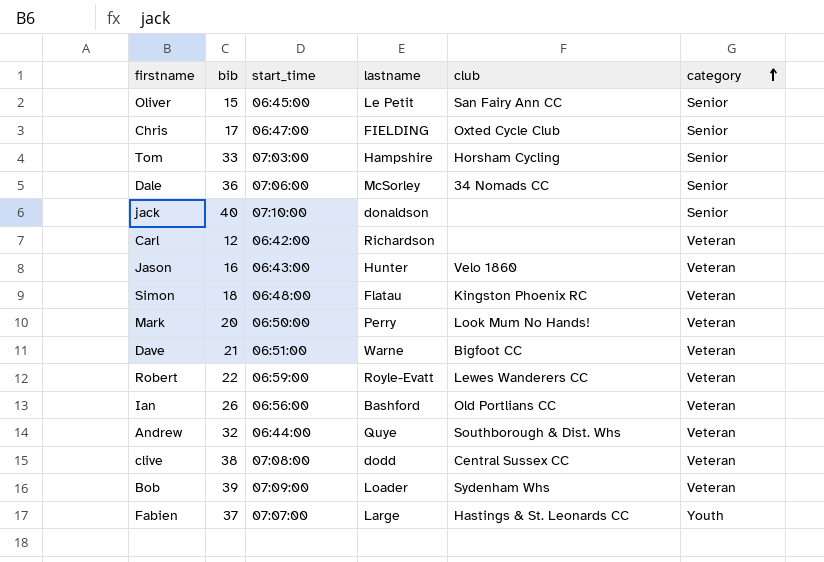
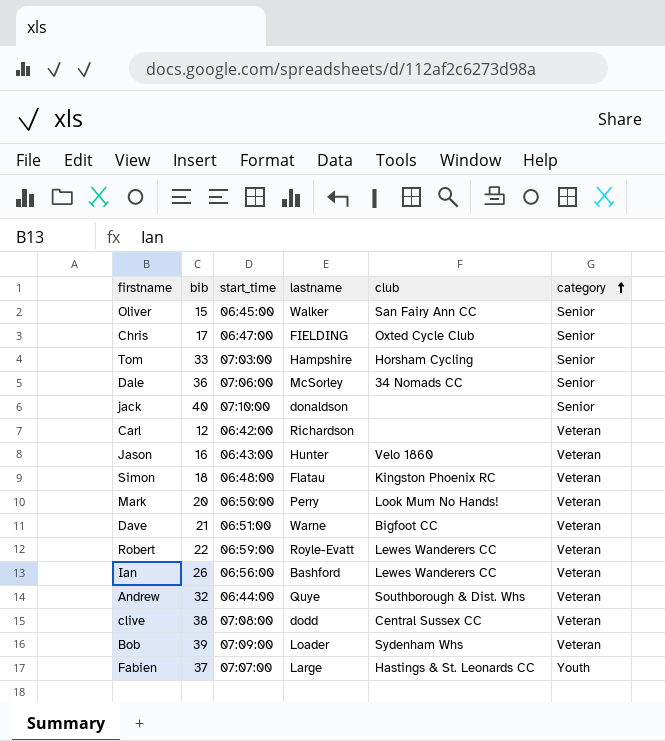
Oliver | lastname: Le Petit -> Walker
Ian | club: Old Portlians CC -> Lewes Wanderers CC

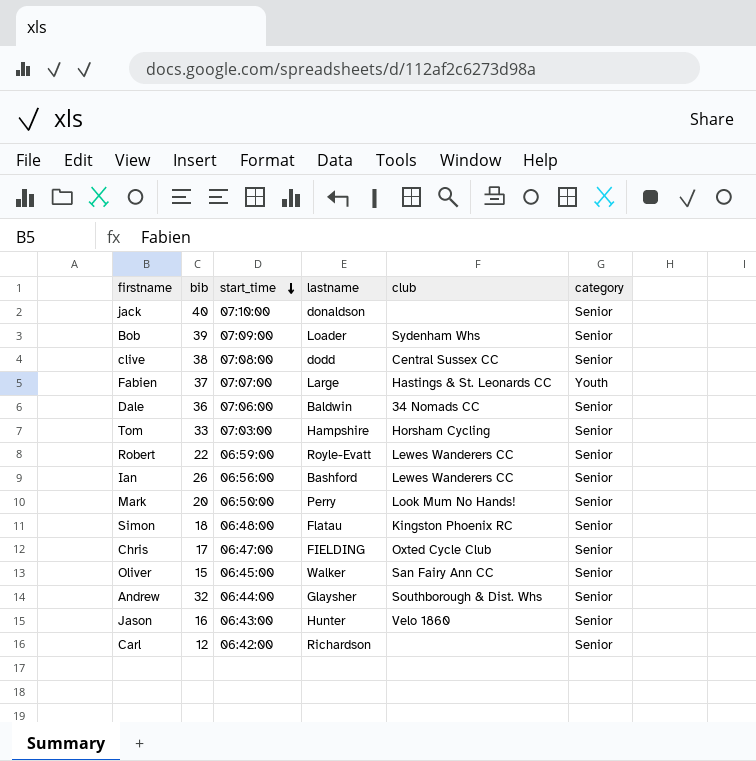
row order: category ascending -> start_time descending
row Dave: 21 | 06:51:00 | Warne | Bigfoot CC | Veteran -> none
Bob | category: Veteran -> Senior
clive | category: Veteran -> Senior
Dale | lastname: McSorley -> Baldwin
Robert | category: Veteran -> Senior
Ian | category: Veteran -> Senior
Mark | category: Veteran -> Senior
Simon | category: Veteran -> Senior
Andrew | lastname: Quye -> Glaysher
Andrew | category: Veteran -> Senior
Jason | category: Veteran -> Senior
Carl | category: Veteran -> Senior

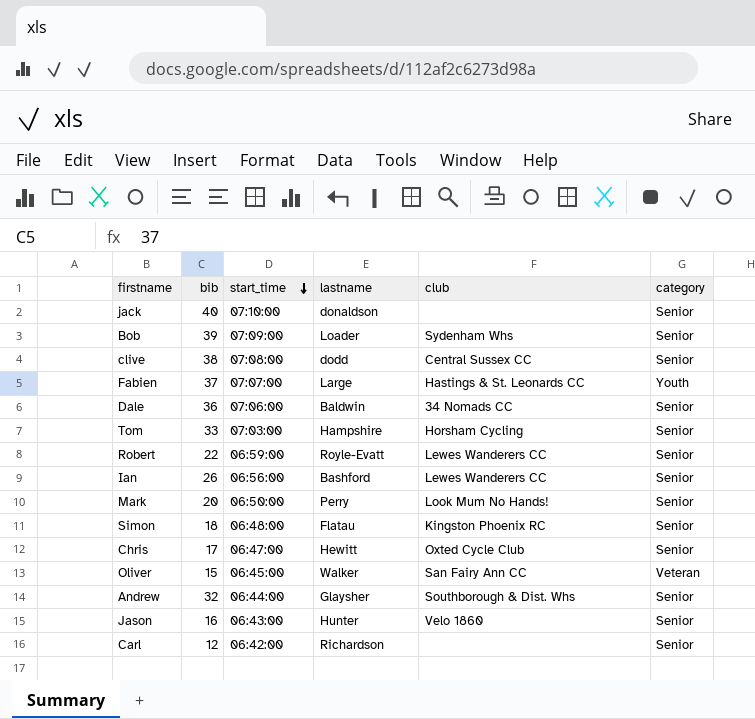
Chris | lastname: FIELDING -> Hewitt
Oliver | category: Senior -> Veteran

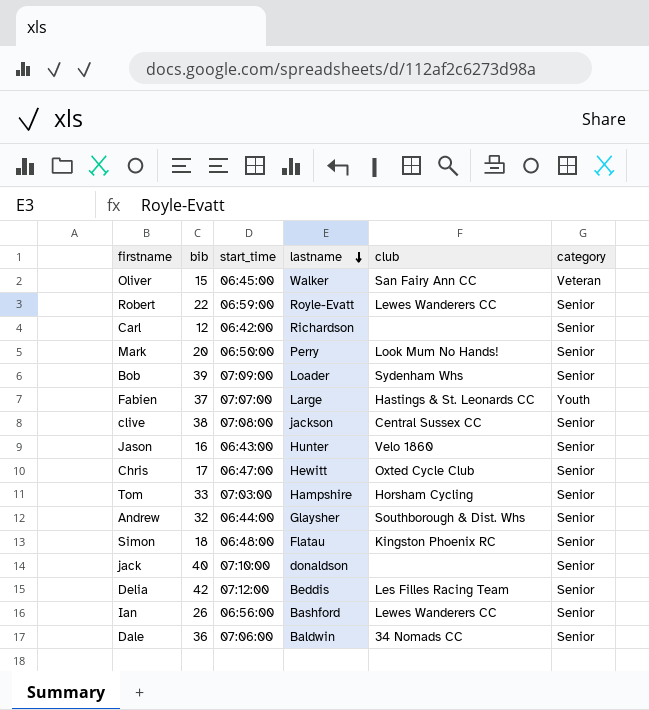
row order: start_time descending -> lastname descending
clive | lastname: dodd -> jackson
row Delia: none -> 42 | 07:12:00 | Beddis | Les Filles Racing Team | Senior

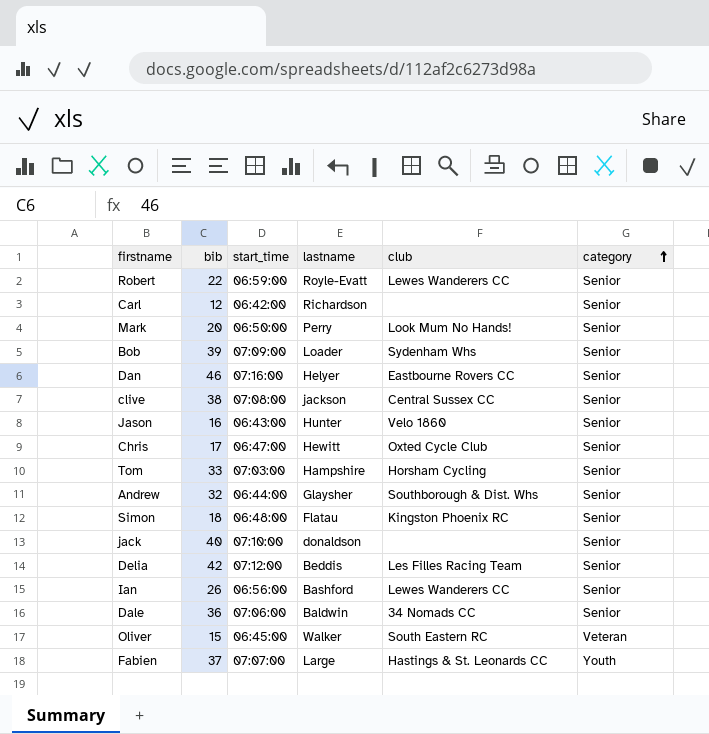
row order: lastname descending -> category ascending
row Dan: none -> 46 | 07:16:00 | Helyer | Eastbourne Rovers CC | Senior
Oliver | club: San Fairy Ann CC -> South Eastern RC

